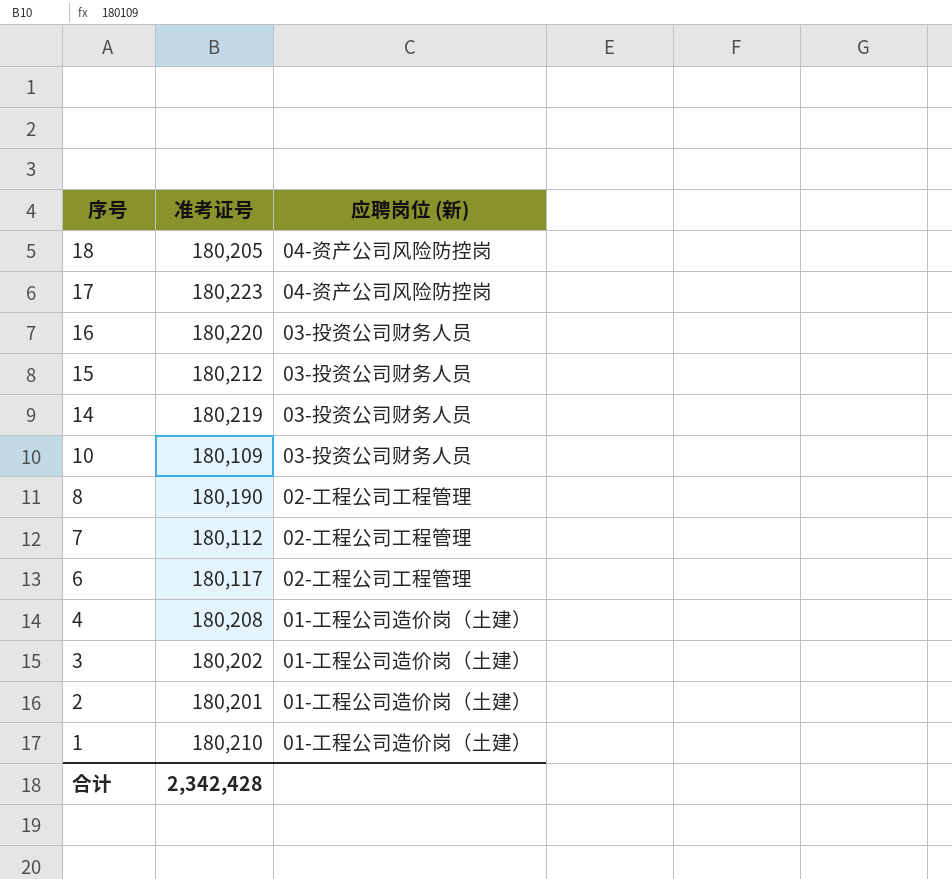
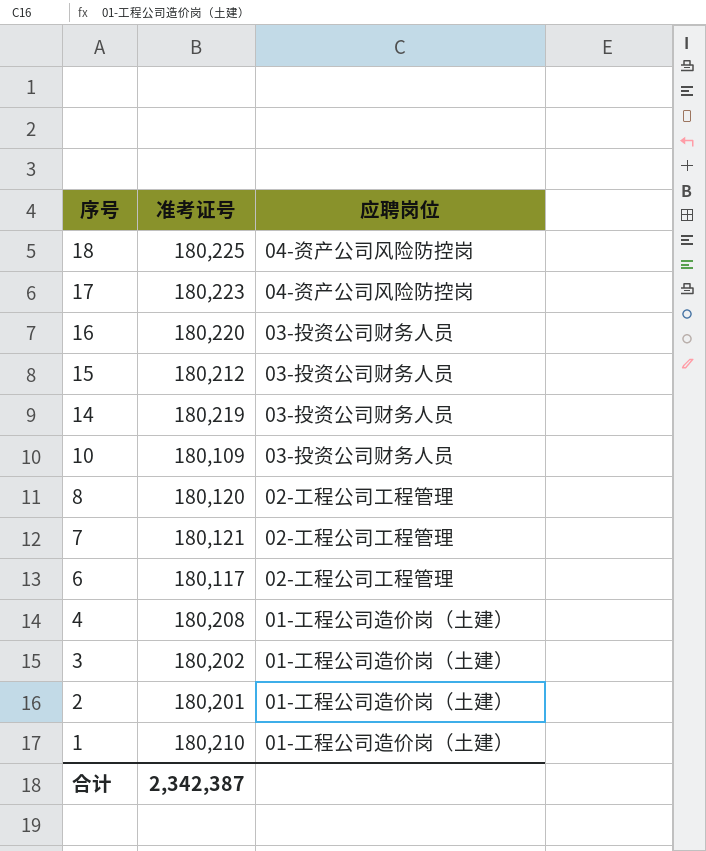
column name: 应聘岗位 (新) -> 应聘岗位
18 | 准考证号: 180,205 -> 180,225
8 | 准考证号: 180,190 -> 180,120
7 | 准考证号: 180,112 -> 180,121
合计 | 准考证号: 2,342,428 -> 2,342,387

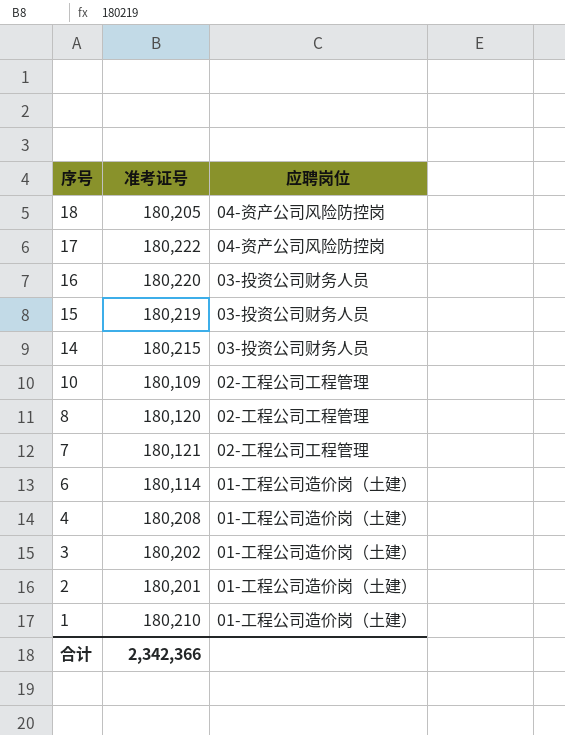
18 | 准考证号: 180,225 -> 180,205
17 | 准考证号: 180,223 -> 180,222
15 | 准考证号: 180,212 -> 180,219
14 | 准考证号: 180,219 -> 180,215
10 | 应聘岗位: 03-投资公司财务人员 -> 02-工程公司工程管理
6 | 准考证号: 180,117 -> 180,114
6 | 应聘岗位: 02-工程公司工程管理 -> 01-工程公司造价岗（土建）
合计 | 准考证号: 2,342,387 -> 2,342,366

